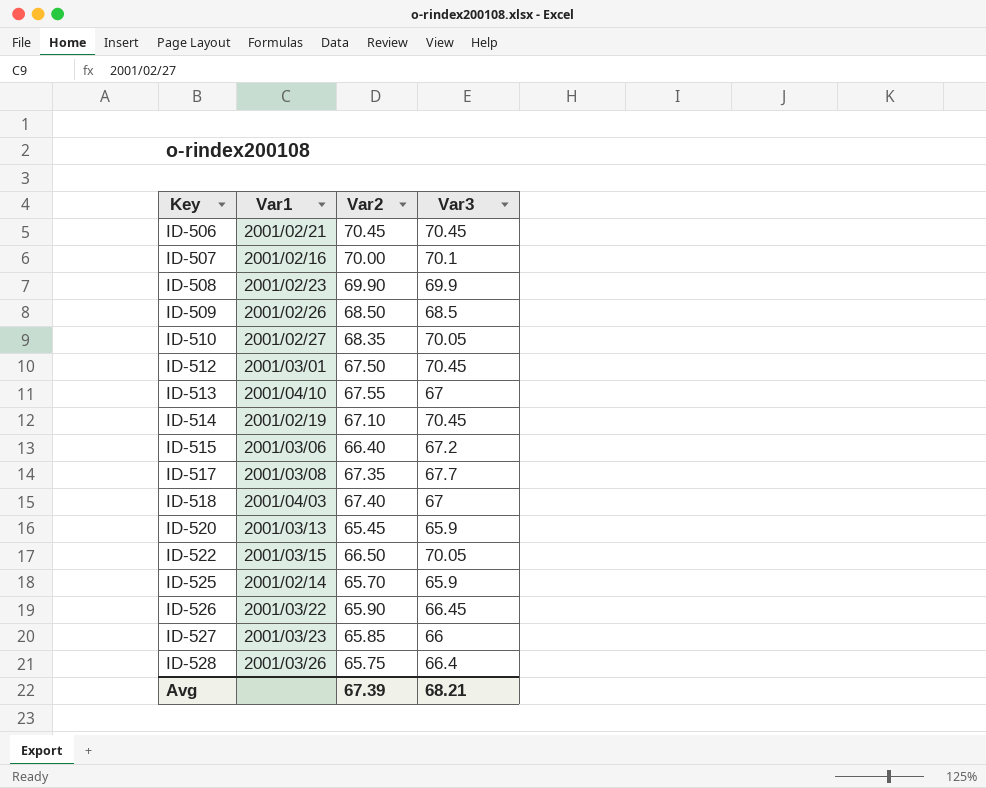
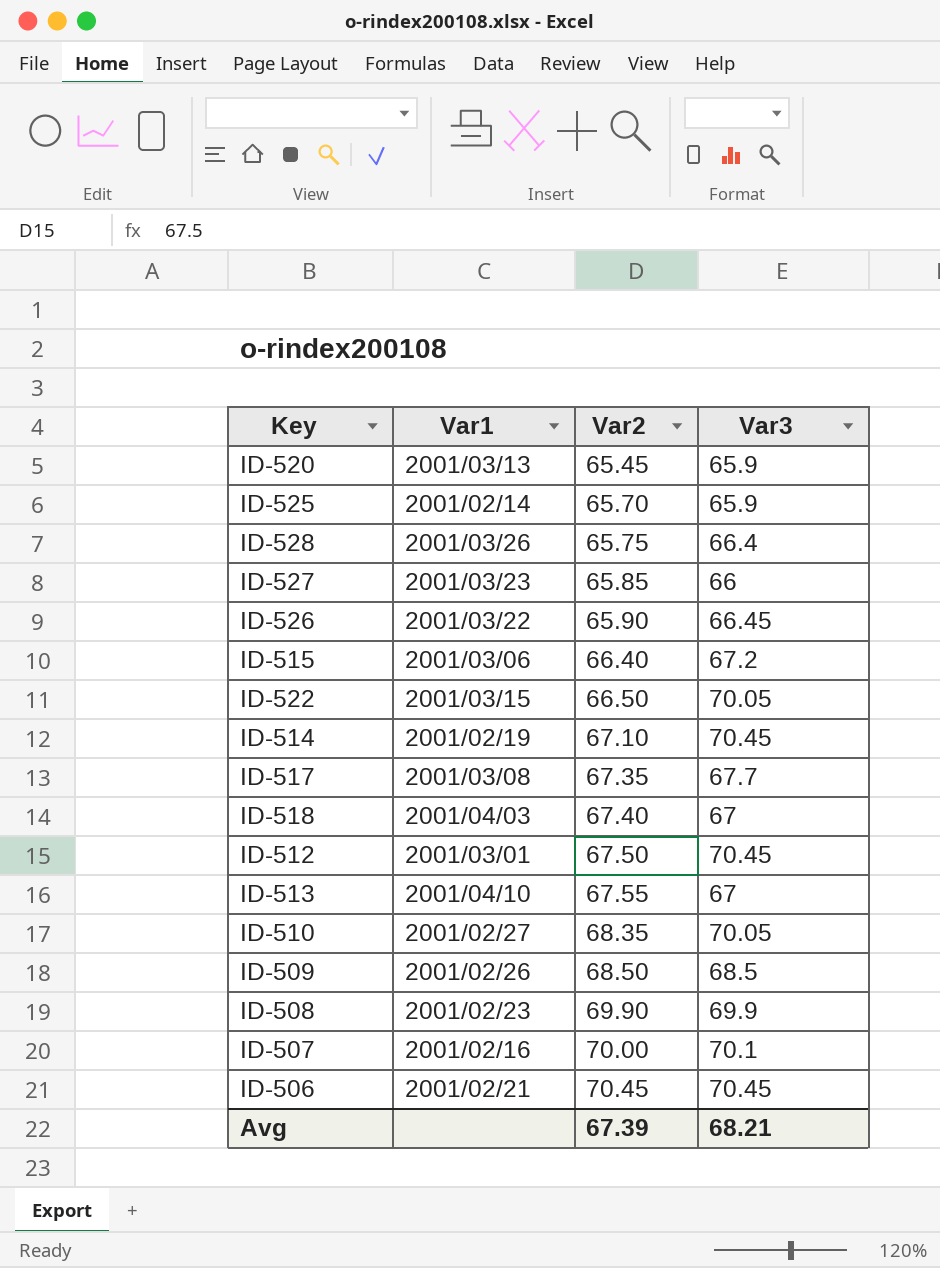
row order: Key ascending -> Var2 ascending

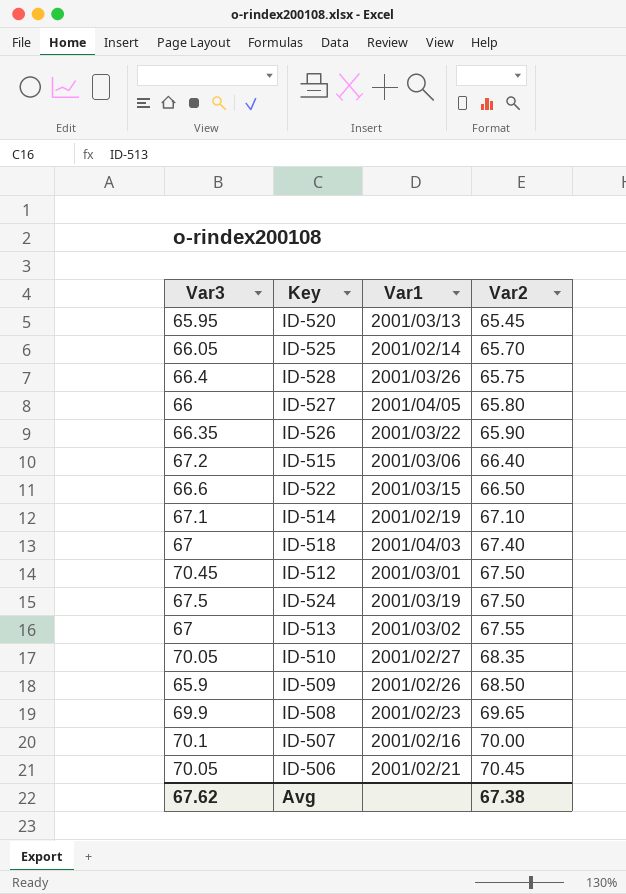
column Var3 | position: 4 -> 1
row ID-517: 2001/03/08 | 67.35 | 67.7 -> none
ID-520 | Var3: 65.9 -> 65.95
ID-525 | Var3: 65.9 -> 66.05
ID-527 | Var1: 2001/03/23 -> 2001/04/05
ID-527 | Var2: 65.85 -> 65.80
ID-526 | Var3: 66.45 -> 66.35
ID-522 | Var3: 70.05 -> 66.6
ID-514 | Var3: 70.45 -> 67.1
row ID-524: none -> 67.5 | 2001/03/19 | 67.50
ID-513 | Var1: 2001/04/10 -> 2001/03/02
ID-509 | Var3: 68.5 -> 65.9
ID-508 | Var2: 69.90 -> 69.65
ID-506 | Var3: 70.45 -> 70.05
Avg | Var3: 68.21 -> 67.62
Avg | Var2: 67.39 -> 67.38

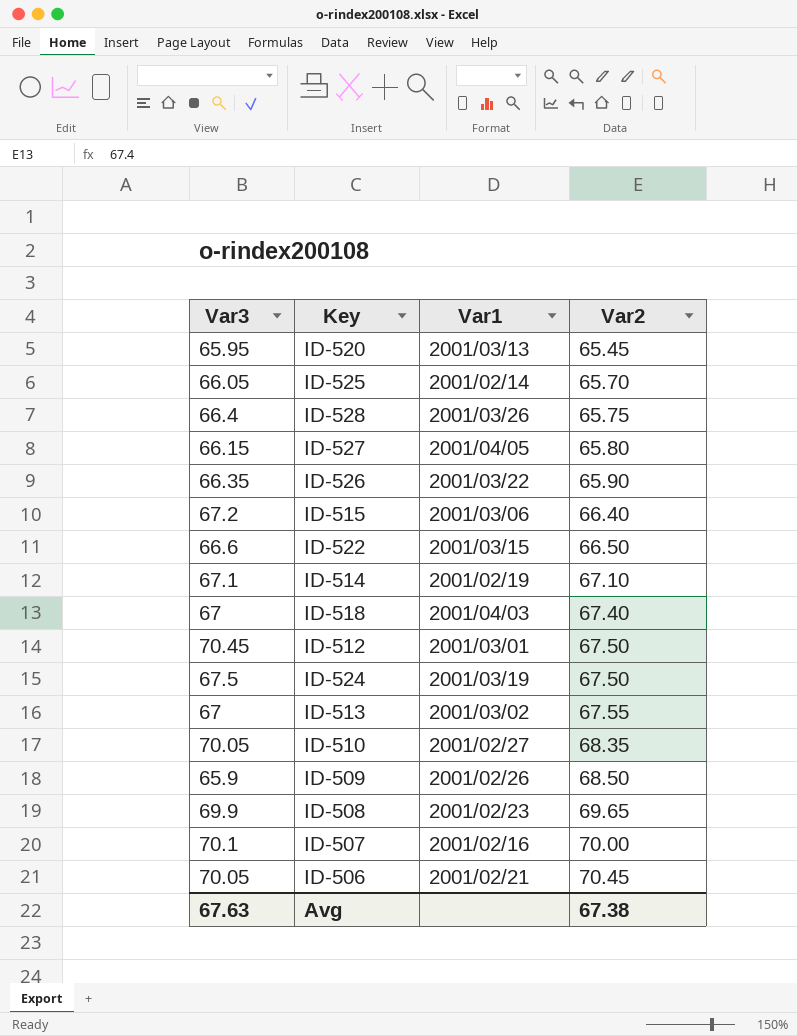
ID-527 | Var3: 66 -> 66.15
Avg | Var3: 67.62 -> 67.63

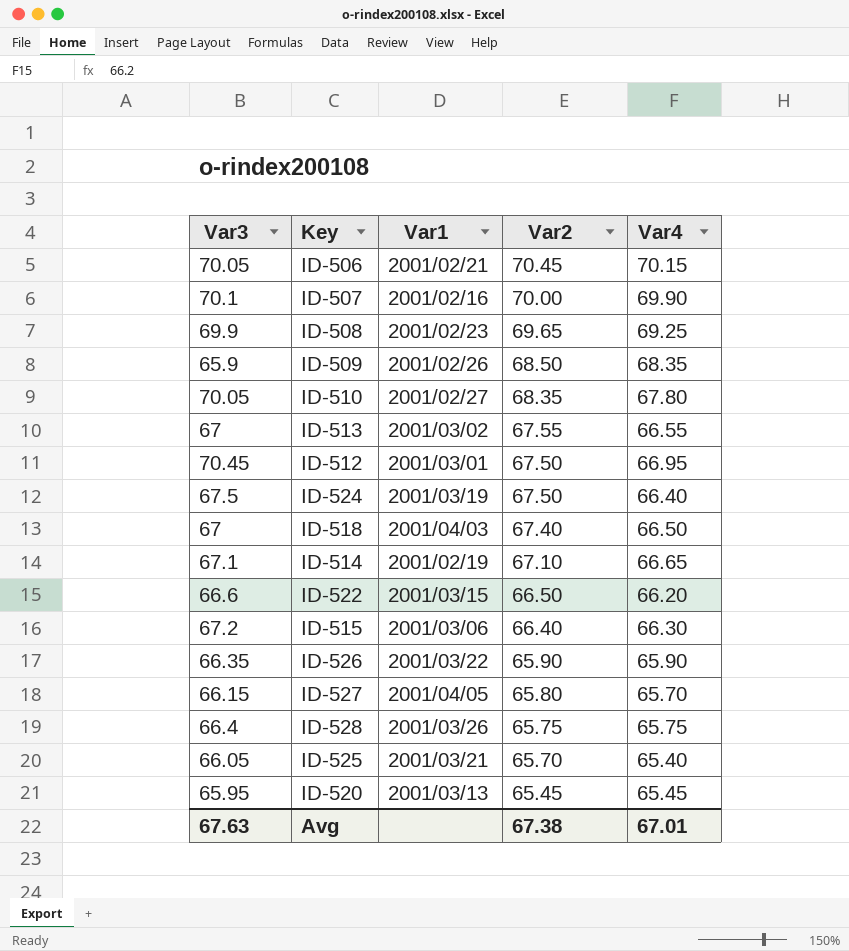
row order: Var2 ascending -> Var2 descending
column Var4 | position: none -> 5
ID-525 | Var1: 2001/02/14 -> 2001/03/21

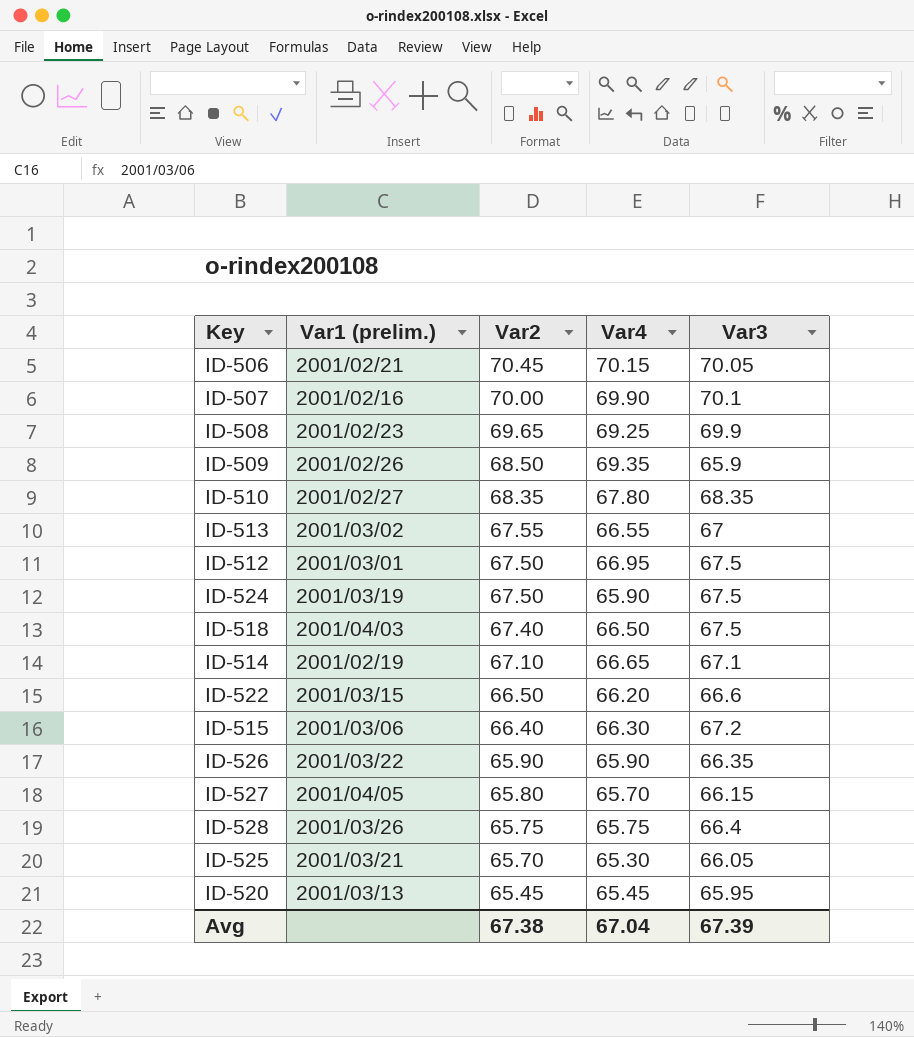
column name: Var1 -> Var1 (prelim.)
column Var3 | position: 1 -> 5
ID-509 | Var4: 68.35 -> 69.35
ID-510 | Var3: 70.05 -> 68.35
ID-512 | Var3: 70.45 -> 67.5
ID-524 | Var4: 66.40 -> 65.90
ID-518 | Var3: 67 -> 67.5
ID-525 | Var4: 65.40 -> 65.30
Avg | Var4: 67.01 -> 67.04
Avg | Var3: 67.63 -> 67.39

